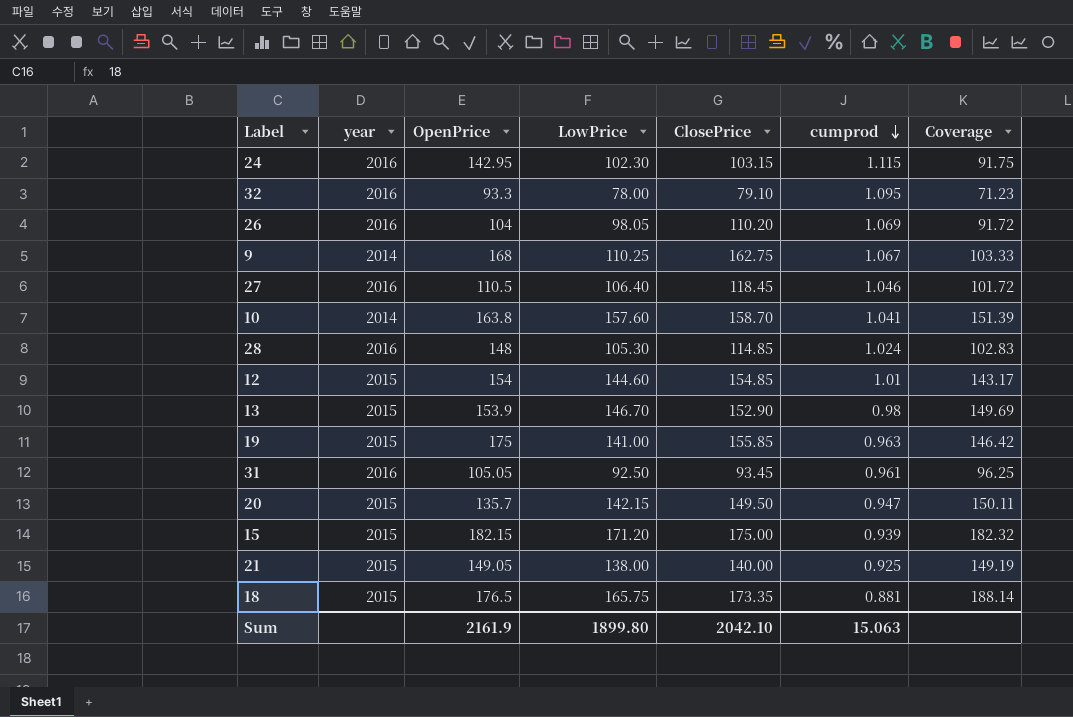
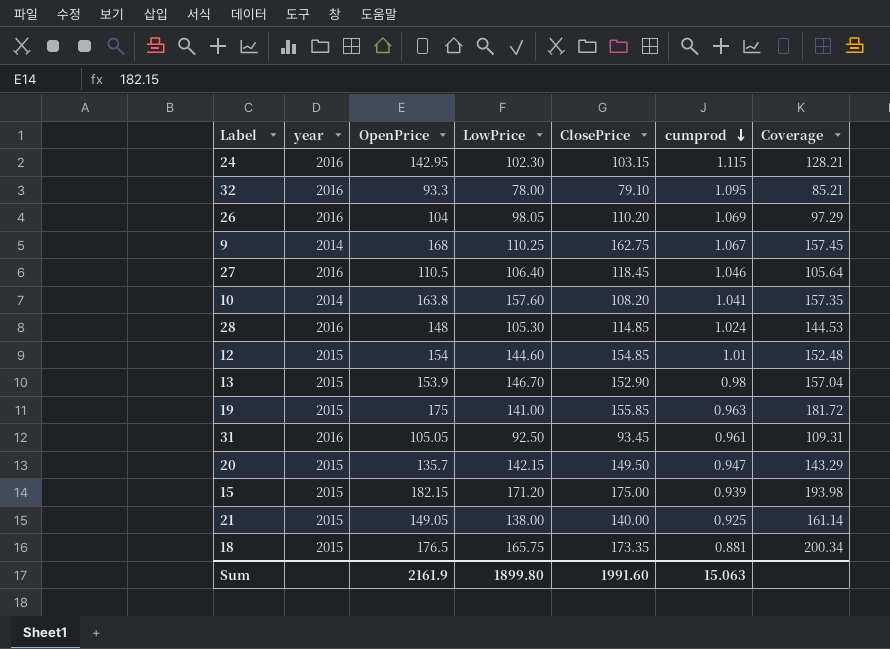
column Coverage | formula: [LowPrice] / [cumprod] -> [OpenPrice] / [cumprod]
10 | ClosePrice: 158.70 -> 108.20
Sum | ClosePrice: 2042.10 -> 1991.60

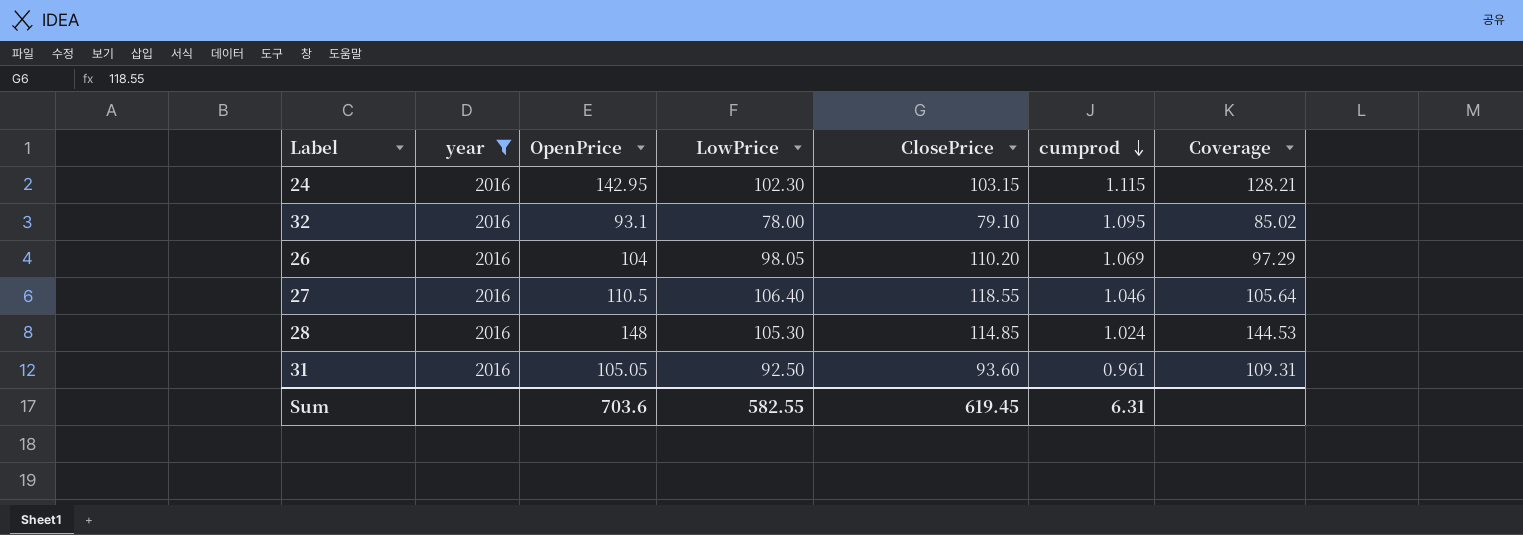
filter: none -> year = 2016
32 | OpenPrice: 93.3 -> 93.1
32 | Coverage: 85.21 -> 85.02
27 | ClosePrice: 118.45 -> 118.55
31 | ClosePrice: 93.45 -> 93.60
Sum | OpenPrice: 2161.9 -> 703.6
Sum | LowPrice: 1899.80 -> 582.55
Sum | ClosePrice: 1991.60 -> 619.45
Sum | cumprod: 15.063 -> 6.31

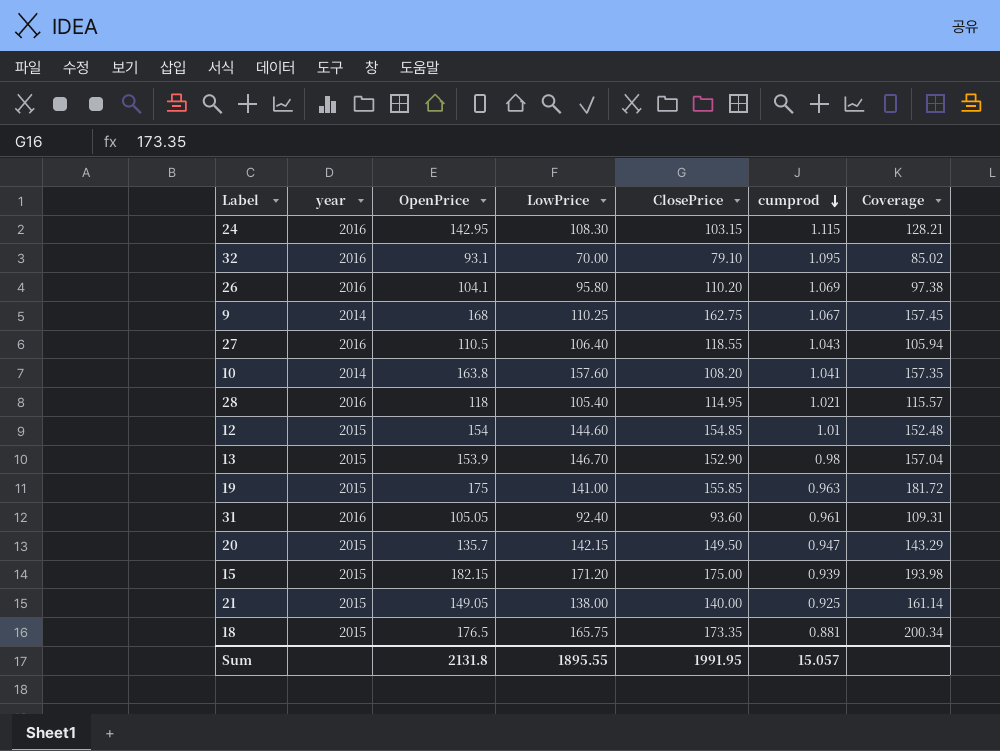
filter: year = 2016 -> none
24 | LowPrice: 102.30 -> 108.30
32 | LowPrice: 78.00 -> 70.00
26 | OpenPrice: 104 -> 104.1
26 | LowPrice: 98.05 -> 95.80
26 | Coverage: 97.29 -> 97.38
27 | cumprod: 1.046 -> 1.043
27 | Coverage: 105.64 -> 105.94
28 | OpenPrice: 148 -> 118
28 | LowPrice: 105.30 -> 105.40
28 | ClosePrice: 114.85 -> 114.95
28 | cumprod: 1.024 -> 1.021
28 | Coverage: 144.53 -> 115.57
31 | LowPrice: 92.50 -> 92.40
Sum | OpenPrice: 703.6 -> 2131.8
Sum | LowPrice: 582.55 -> 1895.55
Sum | ClosePrice: 619.45 -> 1991.95
Sum | cumprod: 6.31 -> 15.057

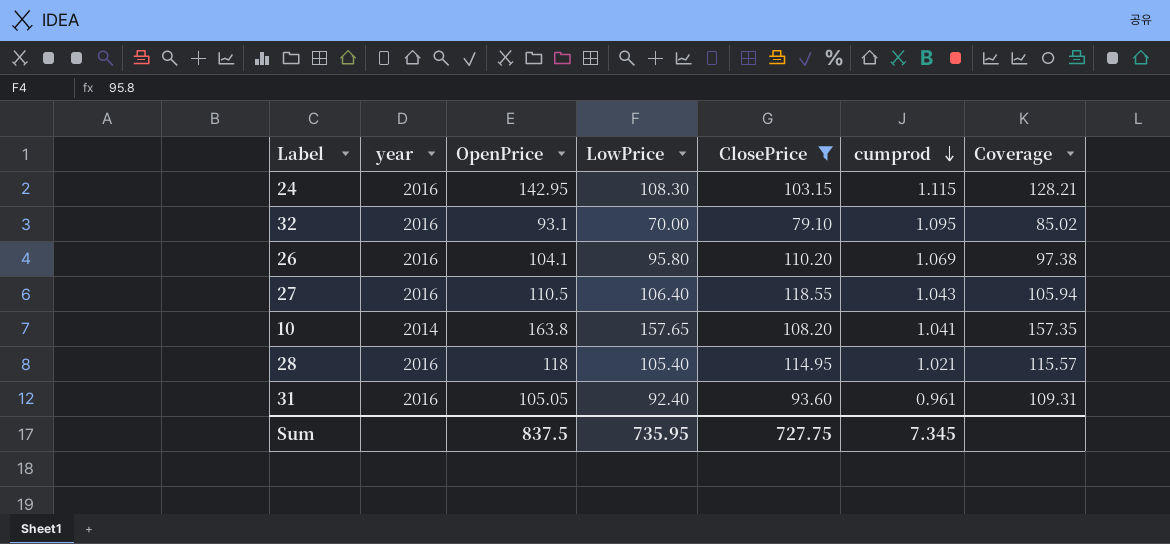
filter: none -> ClosePrice <= 118.55
10 | LowPrice: 157.60 -> 157.65
Sum | OpenPrice: 2131.8 -> 837.5
Sum | LowPrice: 1895.55 -> 735.95
Sum | ClosePrice: 1991.95 -> 727.75
Sum | cumprod: 15.057 -> 7.345

